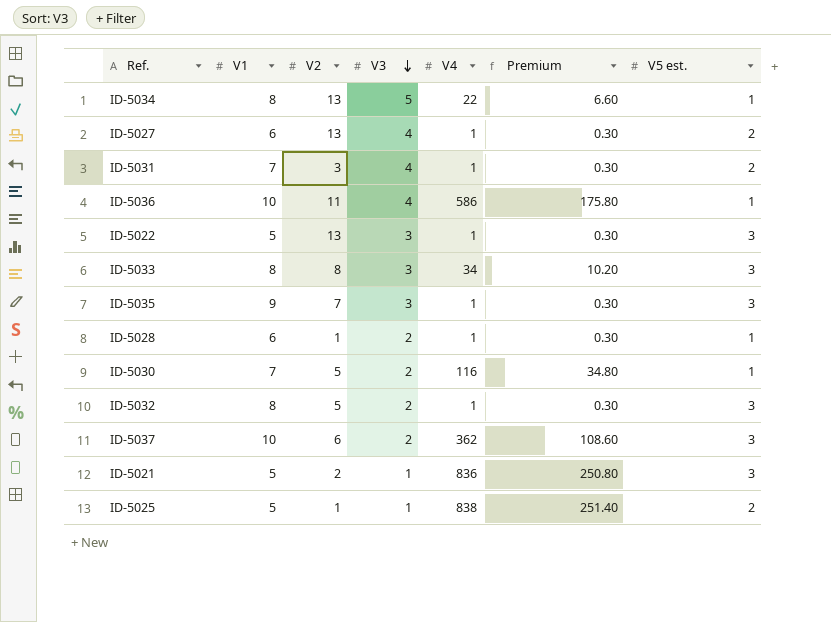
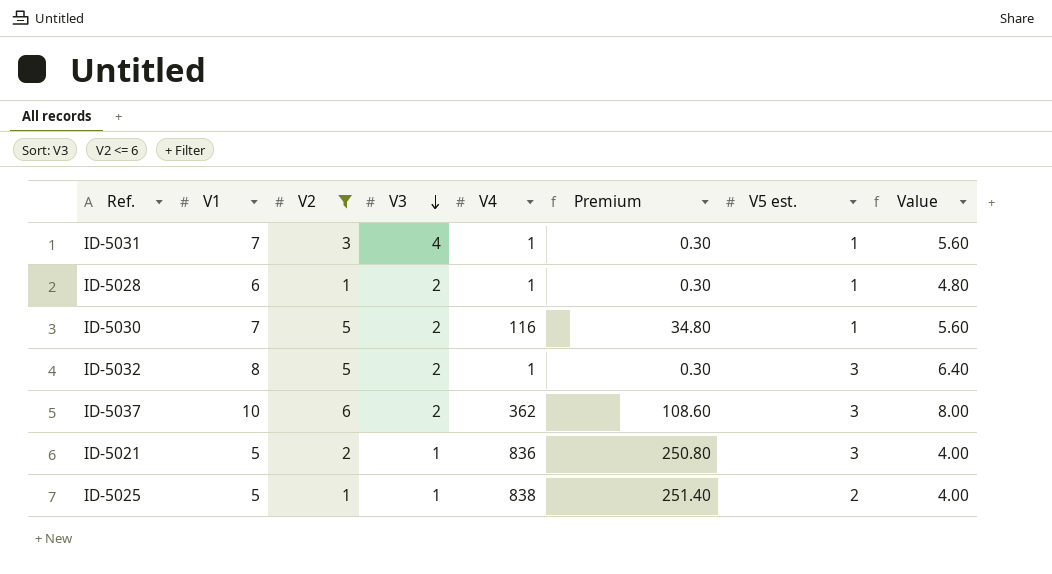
filter: none -> V2 <= 6
column Value | formula: none -> [V1] * 0.8
ID-5031 | V5 est.: 2 -> 1

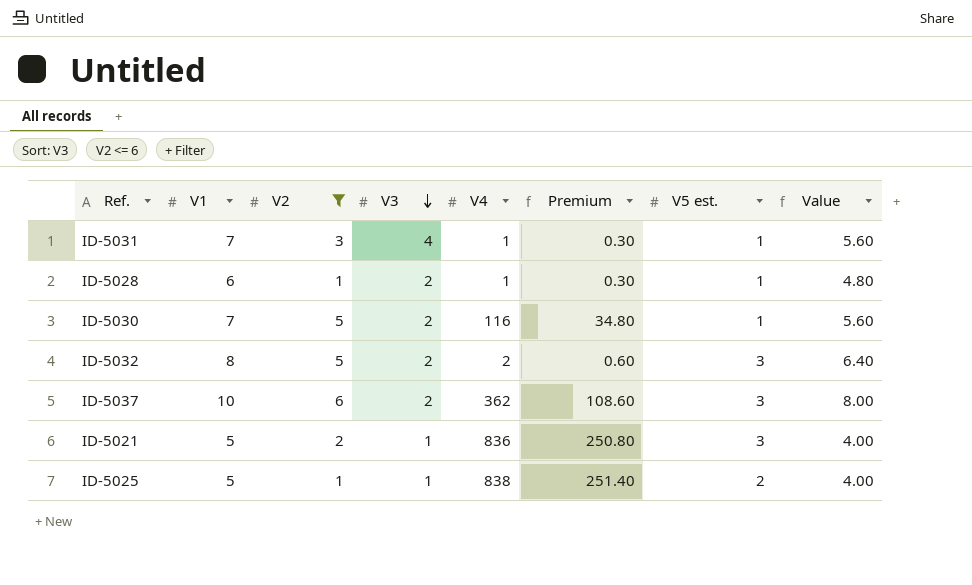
ID-5032 | V4: 1 -> 2
ID-5032 | Premium: 0.30 -> 0.60

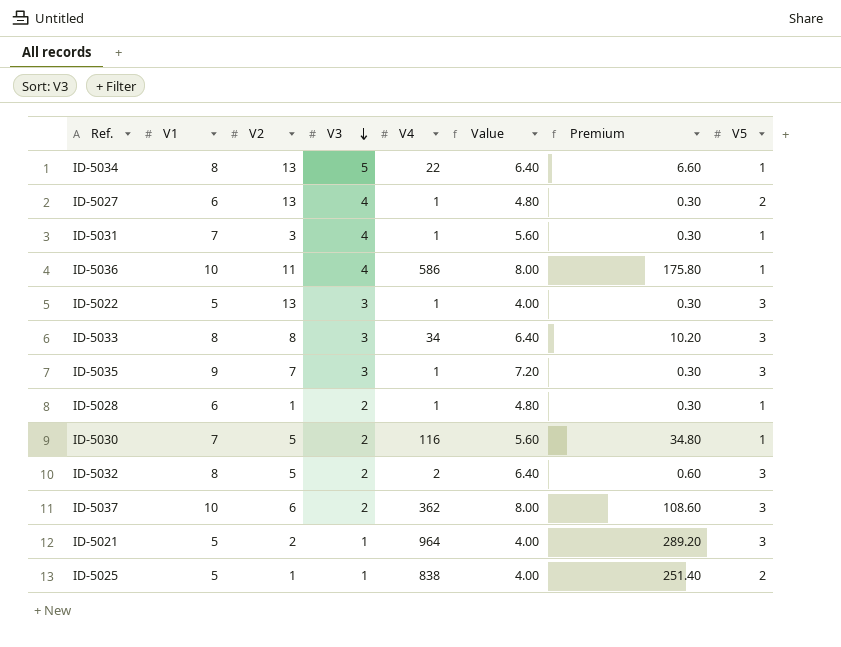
filter: V2 <= 6 -> none
column Value | position: 8 -> 6
column name: V5 est. -> V5
ID-5021 | V4: 836 -> 964
ID-5021 | Premium: 250.80 -> 289.20

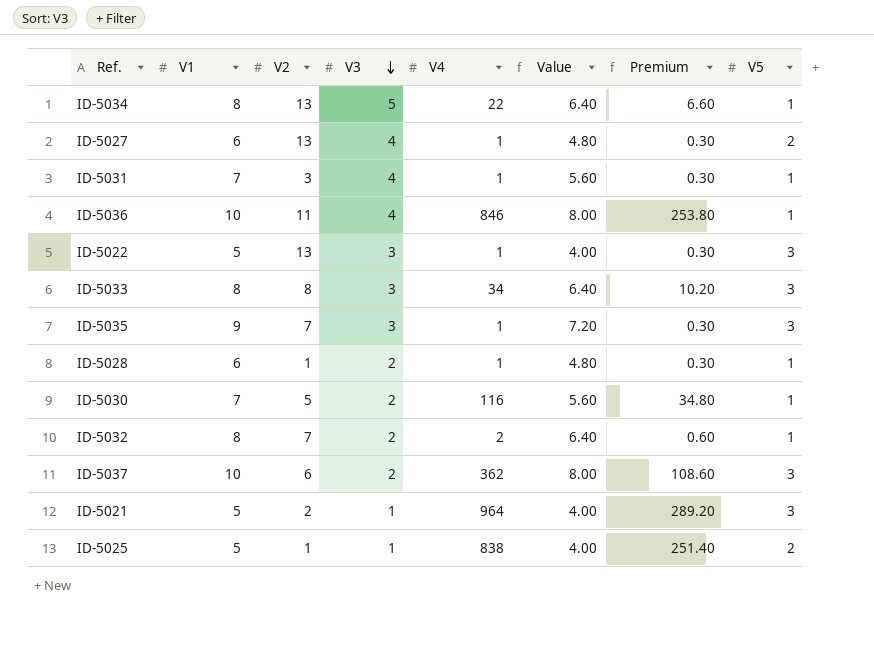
ID-5036 | V4: 586 -> 846
ID-5036 | Premium: 175.80 -> 253.80
ID-5032 | V2: 5 -> 7
ID-5032 | V5: 3 -> 1

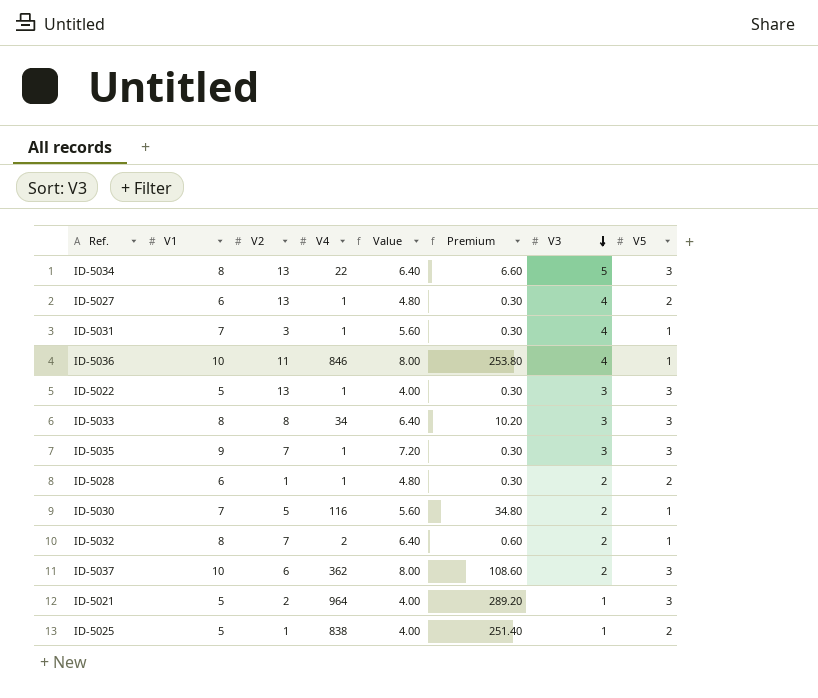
column V3 | position: 4 -> 7
ID-5034 | V5: 1 -> 3
ID-5028 | V5: 1 -> 2

